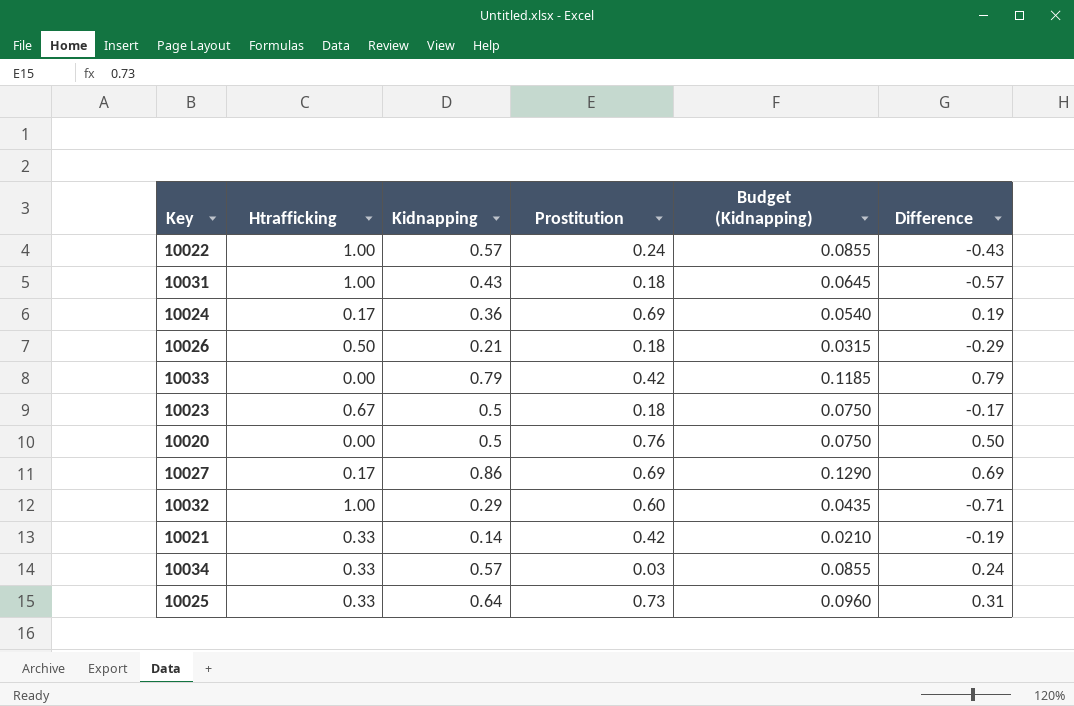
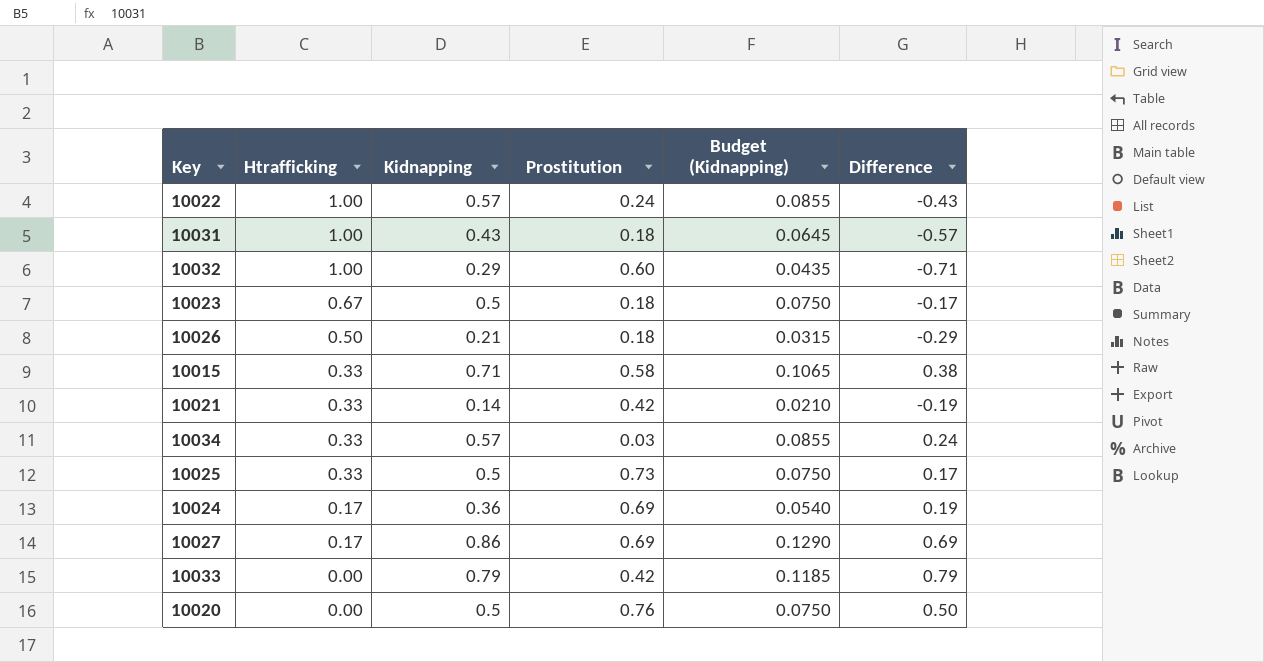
row order: none -> Htrafficking descending
row 10015: none -> 0.33 | 0.71 | 0.58 | 0.1065 | 0.38
10025 | Kidnapping: 0.64 -> 0.5
10025 | Budget (Kidnapping): 0.0960 -> 0.0750
10025 | Difference: 0.31 -> 0.17

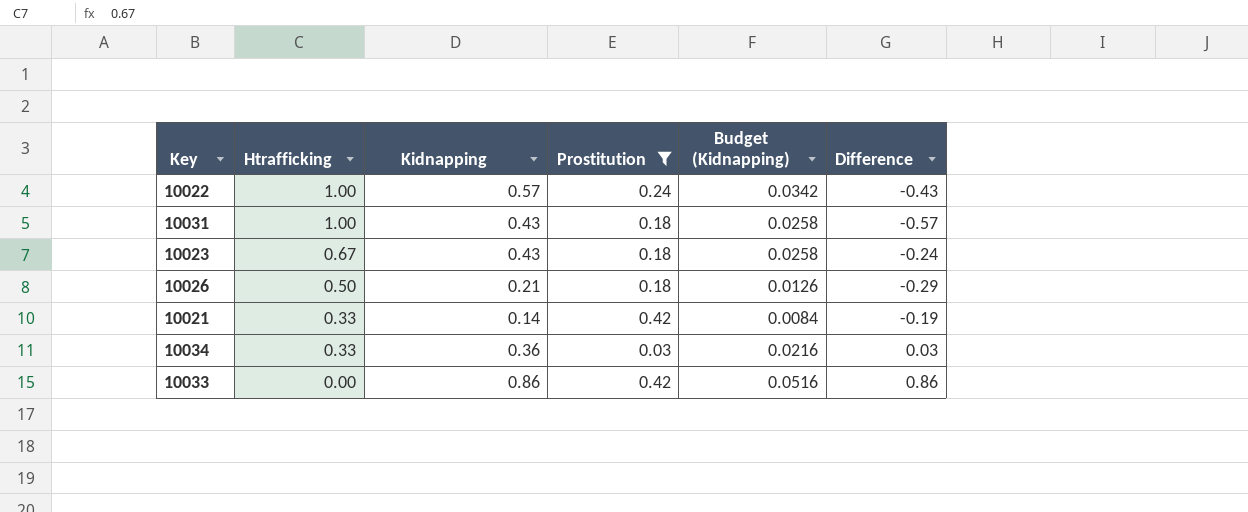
filter: none -> Prostitution <= 0.42
column Budget (Kidnapping) | formula: [Kidnapping] * 0.15 -> [Kidnapping] * 0.06
10023 | Kidnapping: 0.5 -> 0.43
10023 | Difference: -0.17 -> -0.24
10034 | Kidnapping: 0.57 -> 0.36
10034 | Difference: 0.24 -> 0.03
10033 | Kidnapping: 0.79 -> 0.86
10033 | Difference: 0.79 -> 0.86

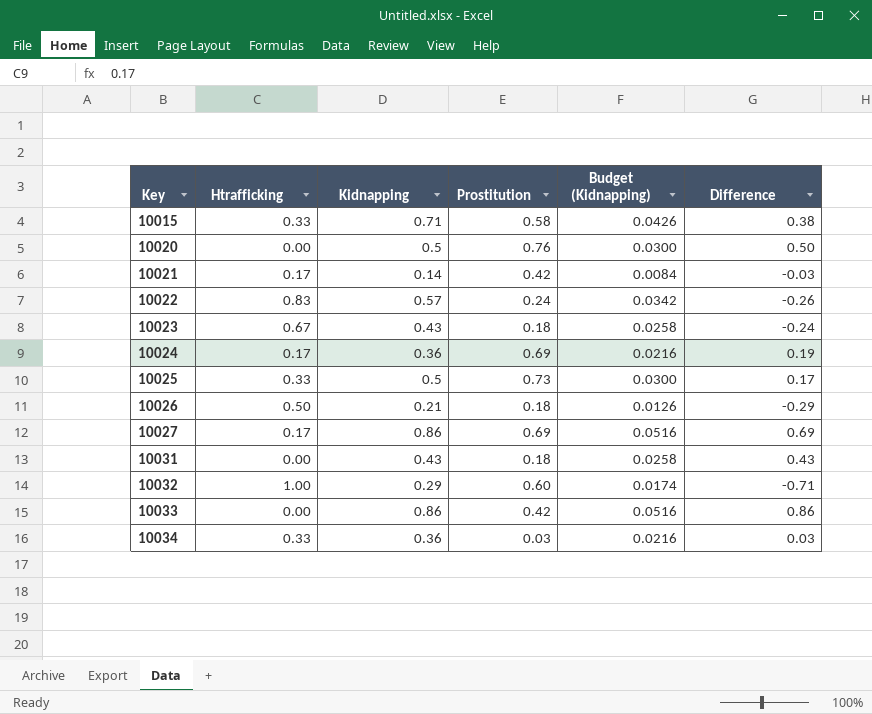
filter: Prostitution <= 0.42 -> none
row order: Htrafficking descending -> Key ascending
10021 | Htrafficking: 0.33 -> 0.17
10021 | Difference: -0.19 -> -0.03
10022 | Htrafficking: 1.00 -> 0.83
10022 | Difference: -0.43 -> -0.26
10031 | Htrafficking: 1.00 -> 0.00
10031 | Difference: -0.57 -> 0.43

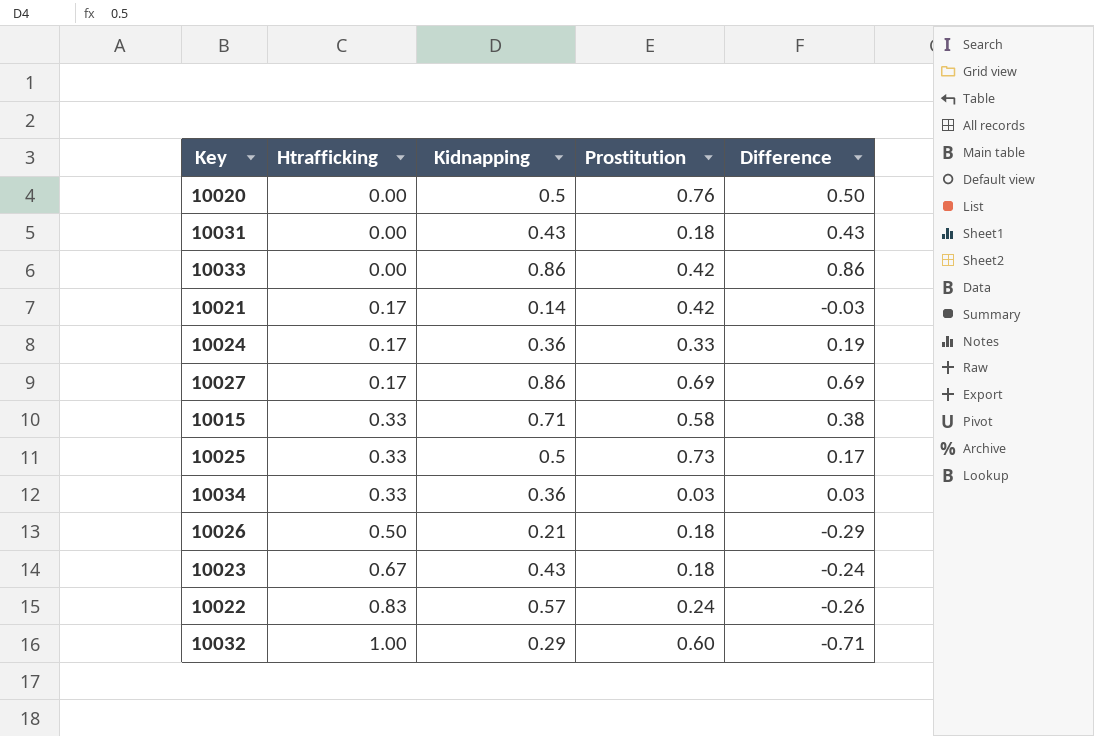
row order: Key ascending -> Htrafficking ascending
column Budget (Kidnapping) | formula: [Kidnapping] * 0.06 -> none
10024 | Prostitution: 0.69 -> 0.33

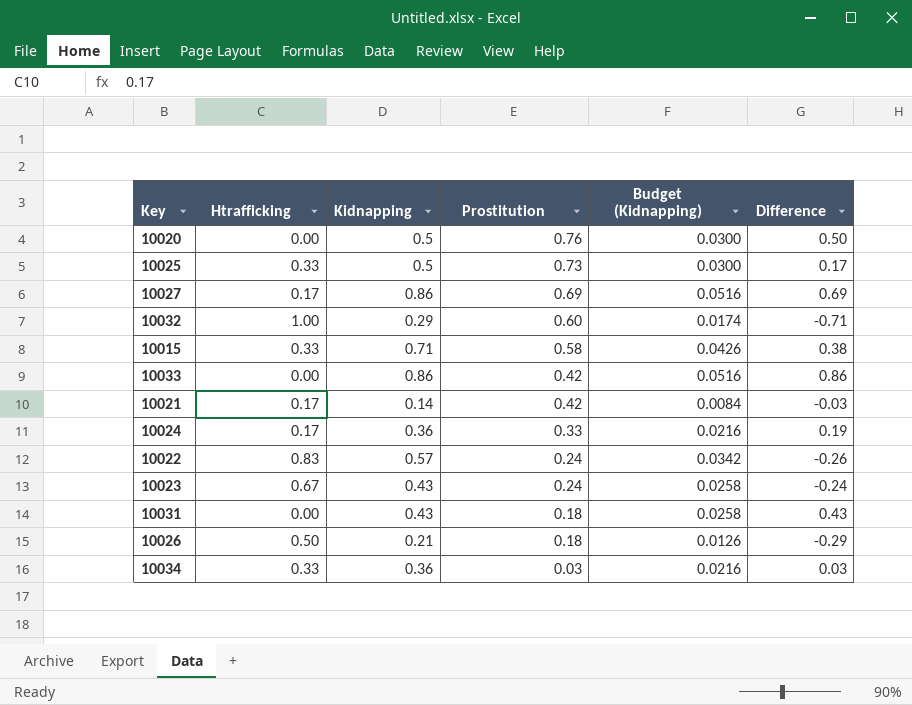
row order: Htrafficking ascending -> Prostitution descending
column Budget (Kidnapping) | formula: none -> [Kidnapping] * 0.06
10023 | Prostitution: 0.18 -> 0.24

